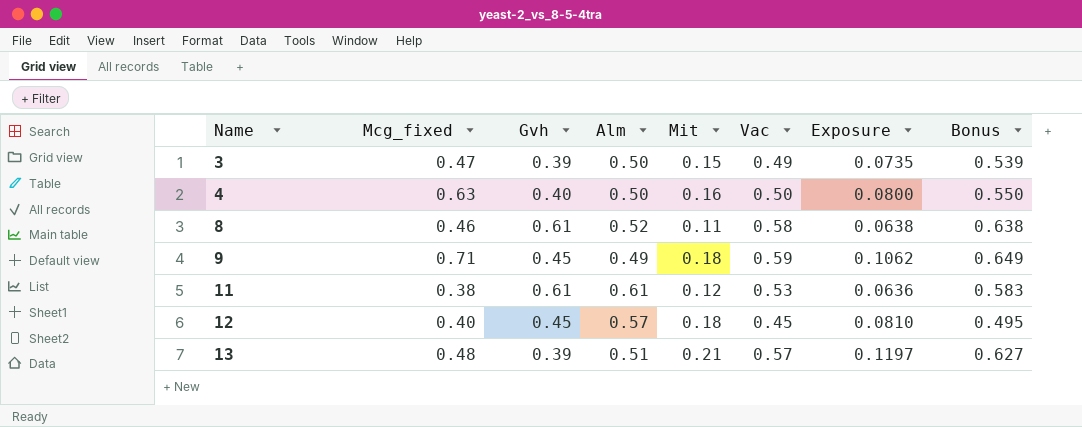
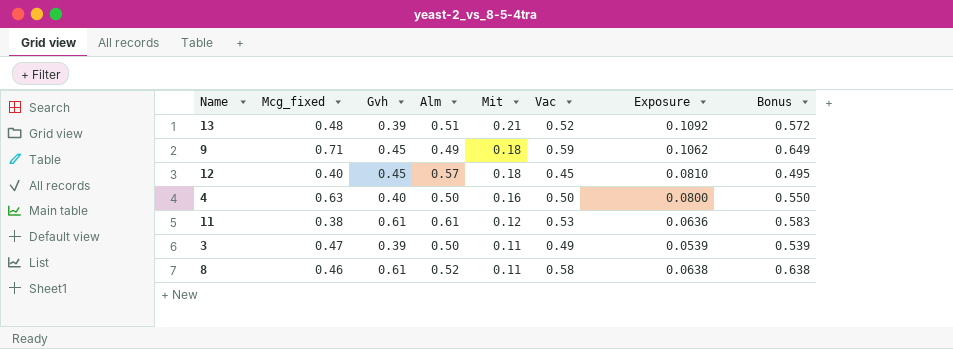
row order: Name ascending -> Mit descending
13 | Vac: 0.57 -> 0.52
13 | Exposure: 0.1197 -> 0.1092
13 | Bonus: 0.627 -> 0.572
3 | Mit: 0.15 -> 0.11
3 | Exposure: 0.0735 -> 0.0539

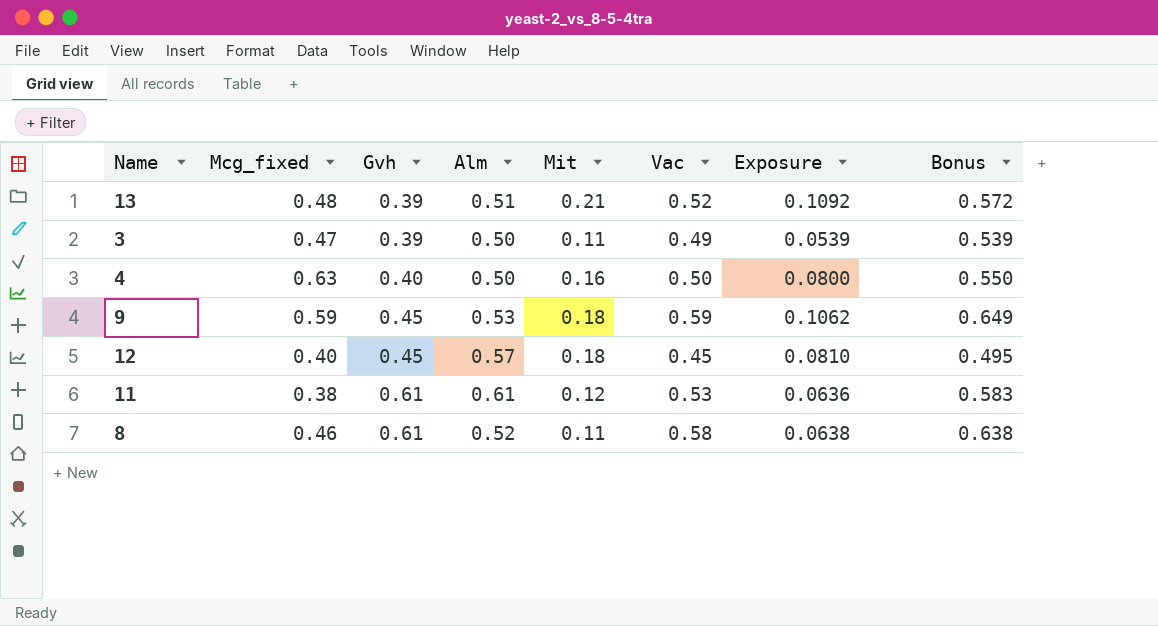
row order: Mit descending -> Gvh ascending
9 | Mcg_fixed: 0.71 -> 0.59
9 | Alm: 0.49 -> 0.53

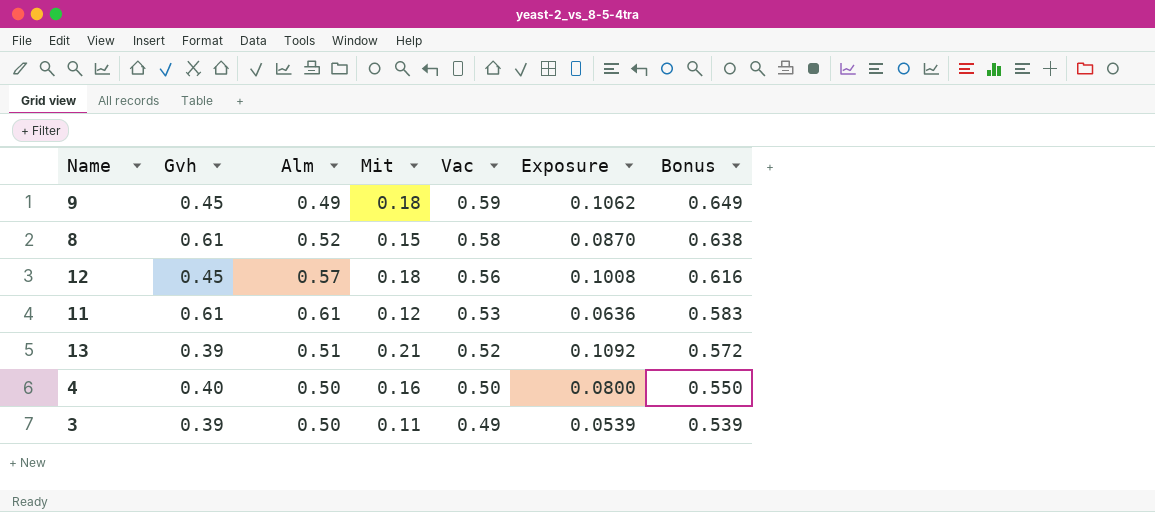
row order: Gvh ascending -> Vac descending
column Mcg_fixed | position: 2 -> none
9 | Alm: 0.53 -> 0.49
8 | Mit: 0.11 -> 0.15
8 | Exposure: 0.0638 -> 0.0870
12 | Vac: 0.45 -> 0.56
12 | Exposure: 0.0810 -> 0.1008
12 | Bonus: 0.495 -> 0.616

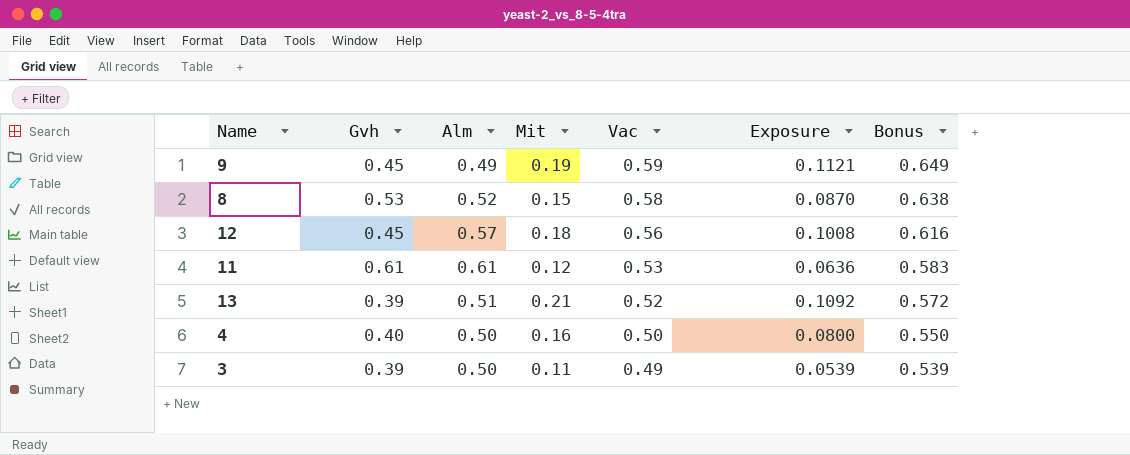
9 | Mit: 0.18 -> 0.19
9 | Exposure: 0.1062 -> 0.1121
8 | Gvh: 0.61 -> 0.53

